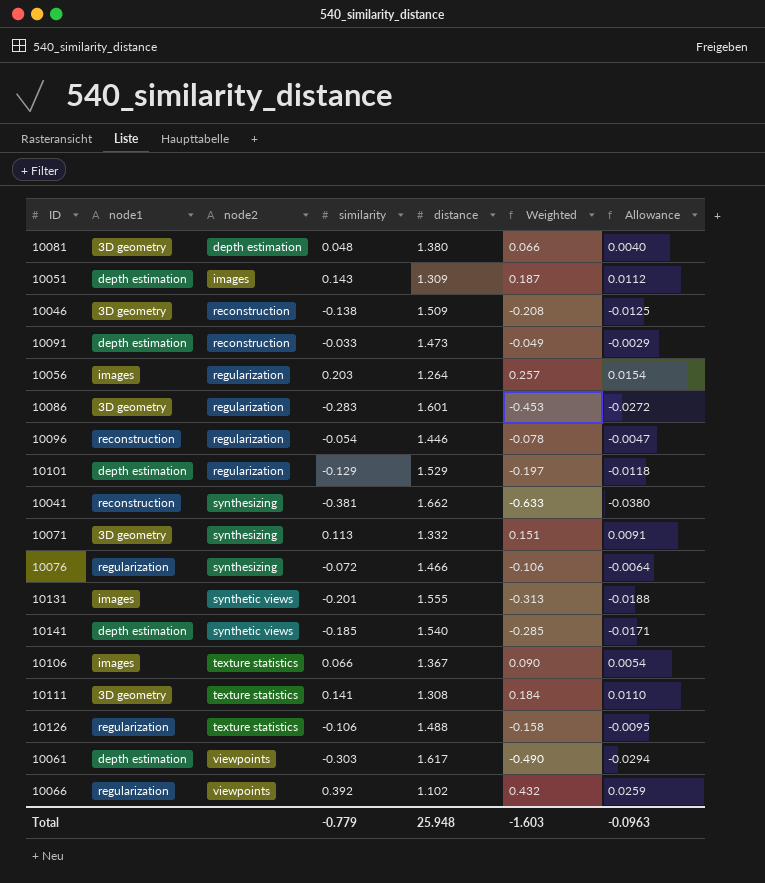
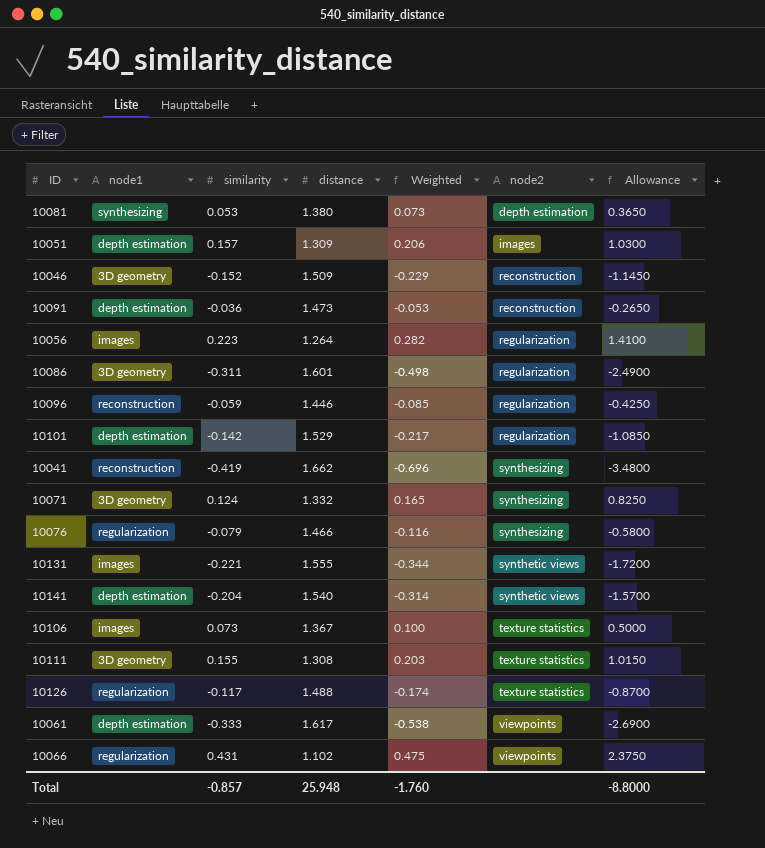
column node2 | position: 3 -> 6
column Allowance | formula: [Weighted] * 0.06 -> [Weighted] * 5
10081 | node1: 3D geometry -> synthesizing
10081 | similarity: 0.048 -> 0.053
10081 | Weighted: 0.066 -> 0.073
10051 | similarity: 0.143 -> 0.157
10051 | Weighted: 0.187 -> 0.206
10046 | similarity: -0.138 -> -0.152
10046 | Weighted: -0.208 -> -0.229
10091 | similarity: -0.033 -> -0.036
10091 | Weighted: -0.049 -> -0.053
10056 | similarity: 0.203 -> 0.223
10056 | Weighted: 0.257 -> 0.282
10086 | similarity: -0.283 -> -0.311
10086 | Weighted: -0.453 -> -0.498
10096 | similarity: -0.054 -> -0.059
10096 | Weighted: -0.078 -> -0.085
10101 | similarity: -0.129 -> -0.142
10101 | Weighted: -0.197 -> -0.217
10041 | similarity: -0.381 -> -0.419
10041 | Weighted: -0.633 -> -0.696
10071 | similarity: 0.113 -> 0.124
10071 | Weighted: 0.151 -> 0.165
10076 | similarity: -0.072 -> -0.079
10076 | Weighted: -0.106 -> -0.116
10131 | similarity: -0.201 -> -0.221
10131 | Weighted: -0.313 -> -0.344
10141 | similarity: -0.185 -> -0.204
10141 | Weighted: -0.285 -> -0.314
10106 | similarity: 0.066 -> 0.073
10106 | Weighted: 0.090 -> 0.100
10111 | similarity: 0.141 -> 0.155
10111 | Weighted: 0.184 -> 0.203
10126 | similarity: -0.106 -> -0.117
10126 | Weighted: -0.158 -> -0.174
10061 | similarity: -0.303 -> -0.333
10061 | Weighted: -0.490 -> -0.538
10066 | similarity: 0.392 -> 0.431
10066 | Weighted: 0.432 -> 0.475
Total | similarity: -0.779 -> -0.857
Total | Weighted: -1.603 -> -1.760
Total | Allowance: -0.0963 -> -8.8000

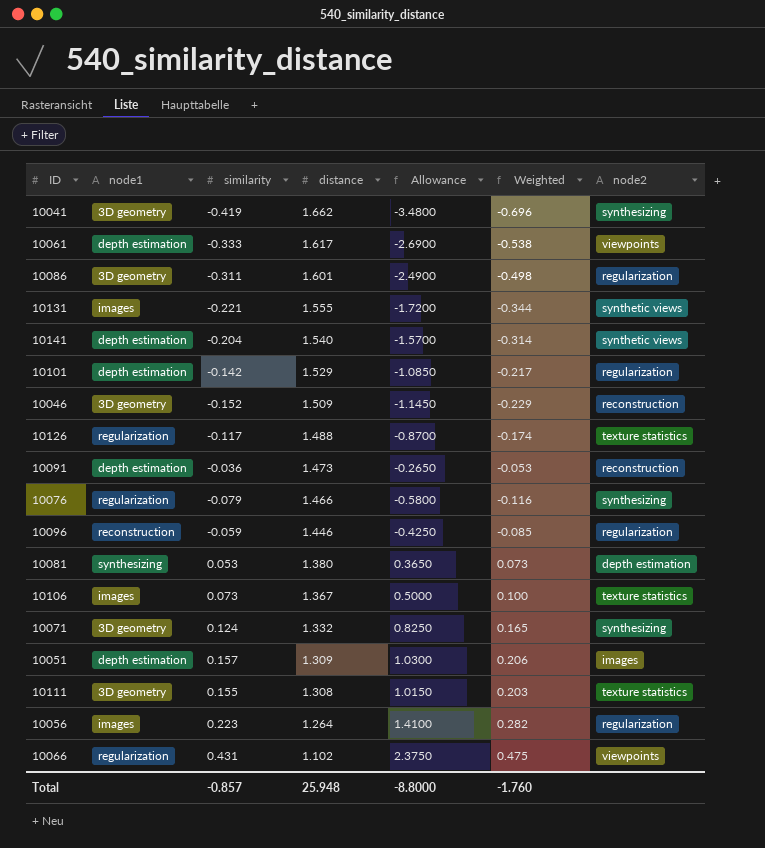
row order: node2 ascending -> distance descending
column Allowance | position: 7 -> 5
10041 | node1: reconstruction -> 3D geometry

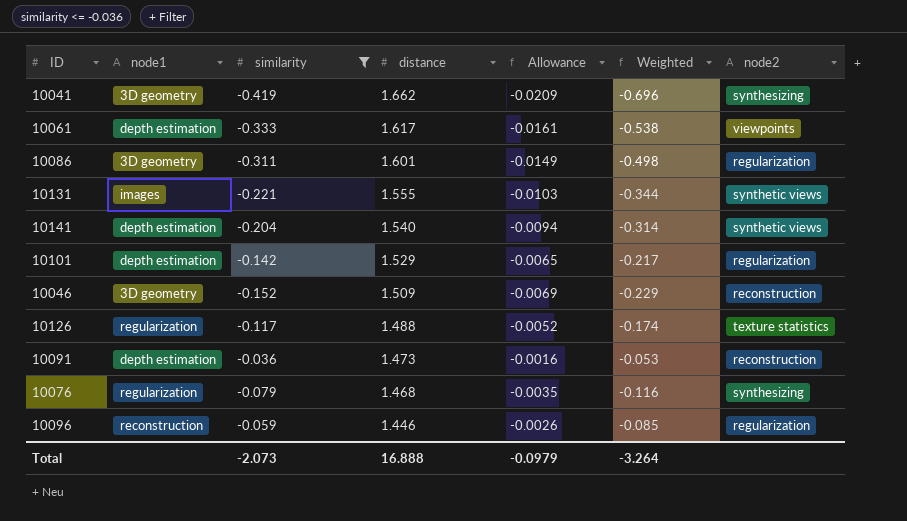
filter: none -> similarity <= -0.036
column Allowance | formula: [Weighted] * 5 -> [Weighted] * 0.03
10076 | distance: 1.466 -> 1.468
Total | similarity: -0.857 -> -2.073
Total | distance: 25.948 -> 16.888
Total | Allowance: -8.8000 -> -0.0979
Total | Weighted: -1.760 -> -3.264

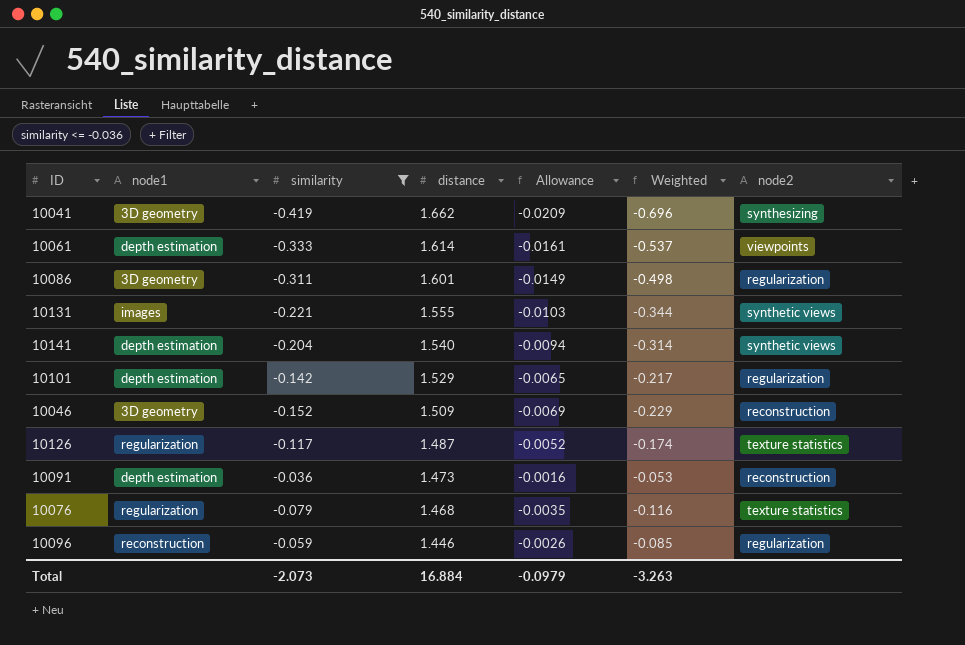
10061 | distance: 1.617 -> 1.614
10061 | Weighted: -0.538 -> -0.537
10126 | distance: 1.488 -> 1.487
10076 | node2: synthesizing -> texture statistics
Total | distance: 16.888 -> 16.884
Total | Weighted: -3.264 -> -3.263

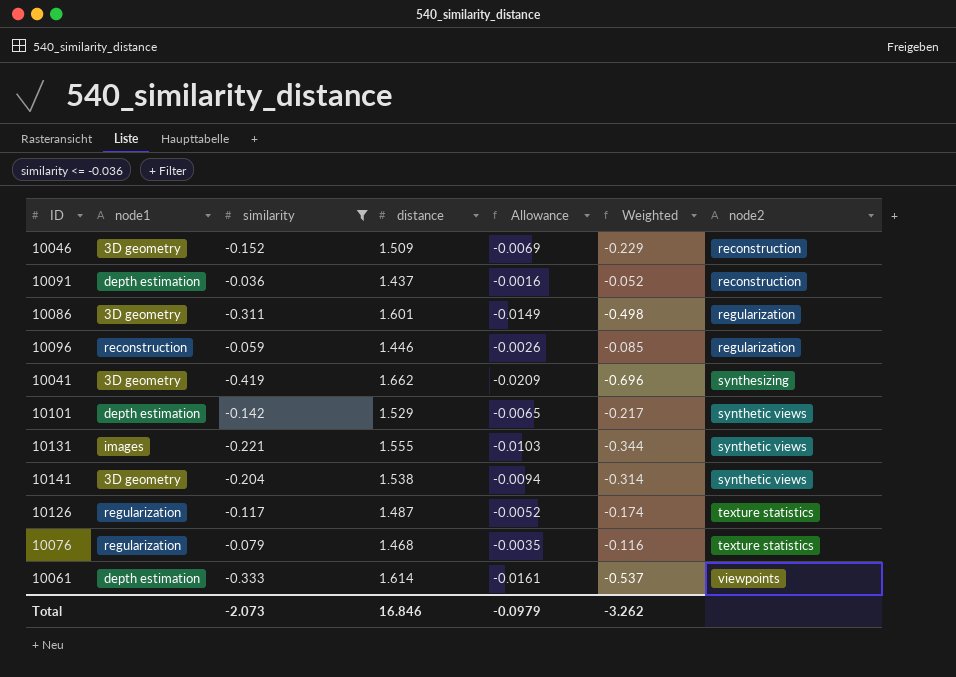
row order: distance descending -> node2 ascending
10091 | distance: 1.473 -> 1.437
10091 | Weighted: -0.053 -> -0.052
10101 | node2: regularization -> synthetic views
10141 | node1: depth estimation -> 3D geometry
10141 | distance: 1.540 -> 1.538
Total | distance: 16.884 -> 16.846
Total | Weighted: -3.263 -> -3.262

